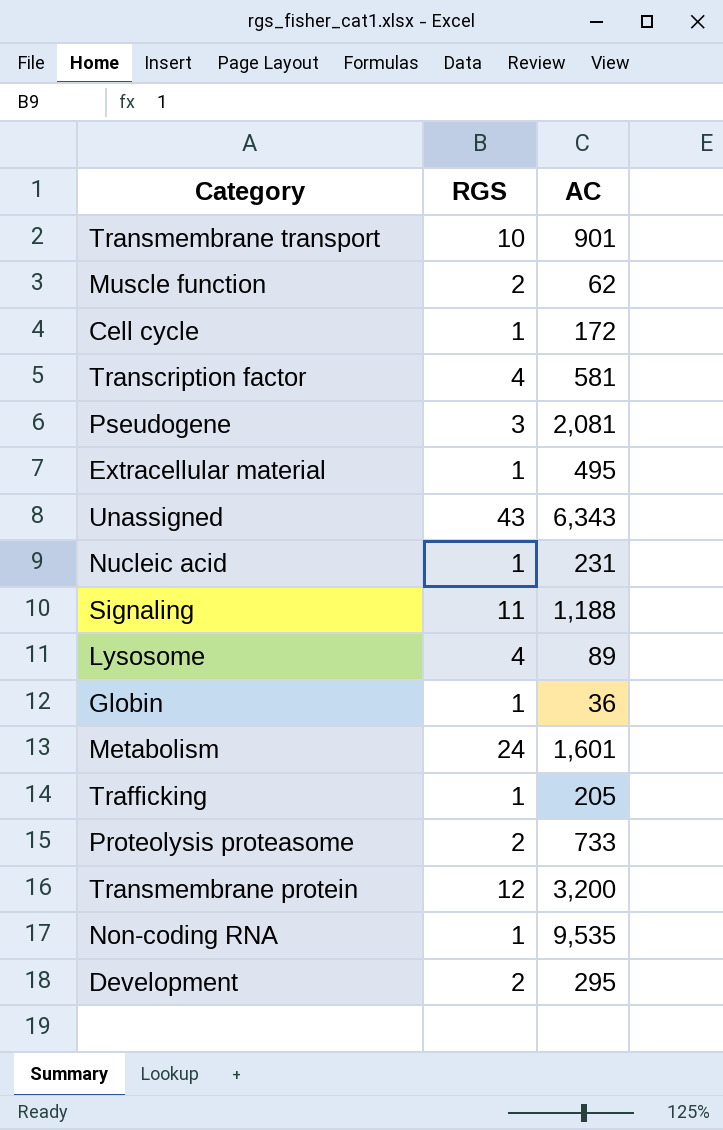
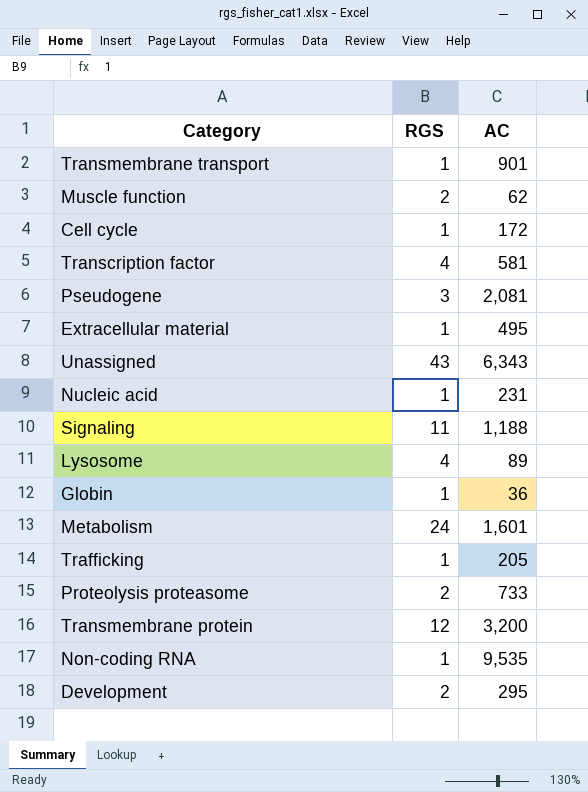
Transmembrane transport | RGS: 10 -> 1

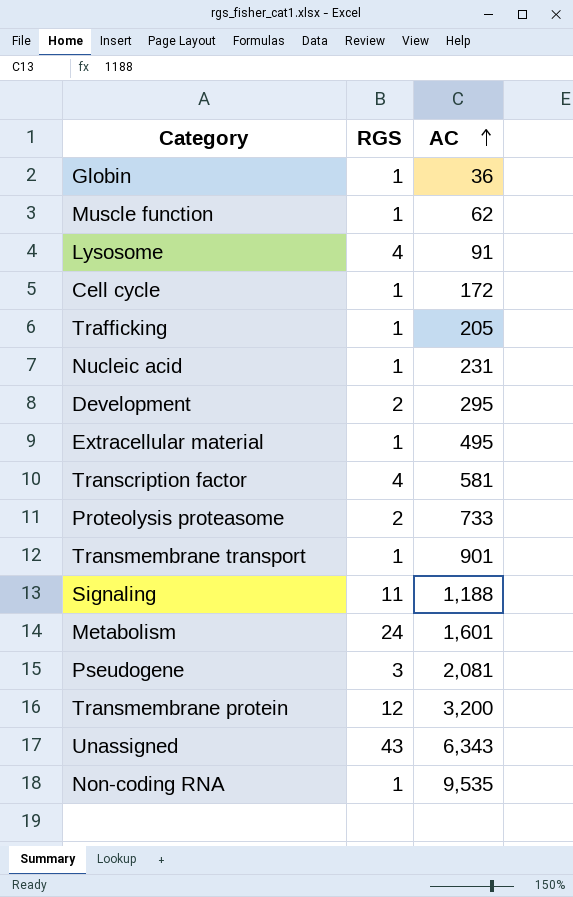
row order: none -> AC ascending
Muscle function | RGS: 2 -> 1
Lysosome | AC: 89 -> 91

